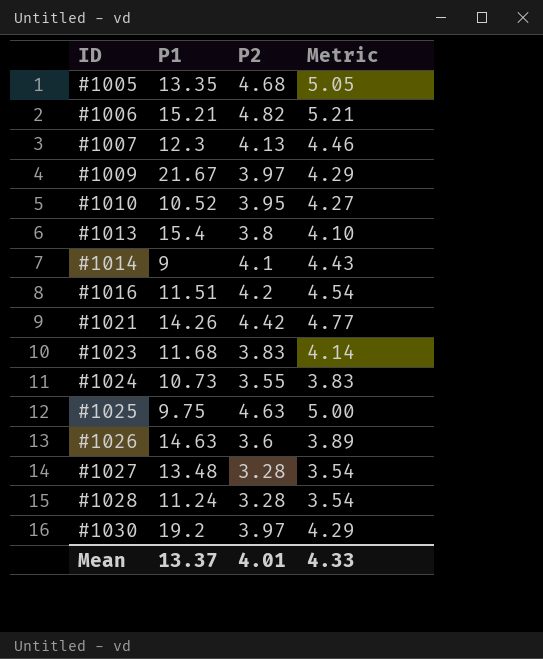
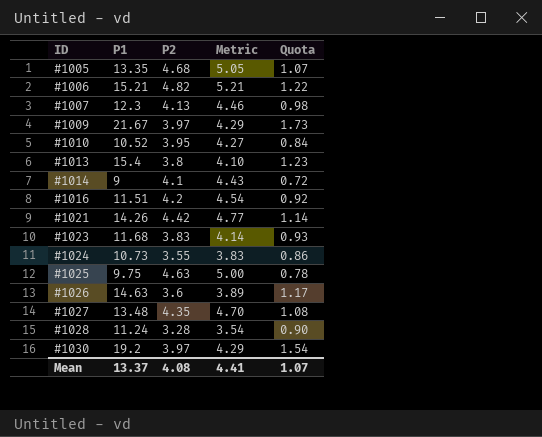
column Quota | formula: none -> [P1] * 0.08
#1027 | P2: 3.28 -> 4.35
#1027 | Metric: 3.54 -> 4.70
Mean | P2: 4.01 -> 4.08
Mean | Metric: 4.33 -> 4.41

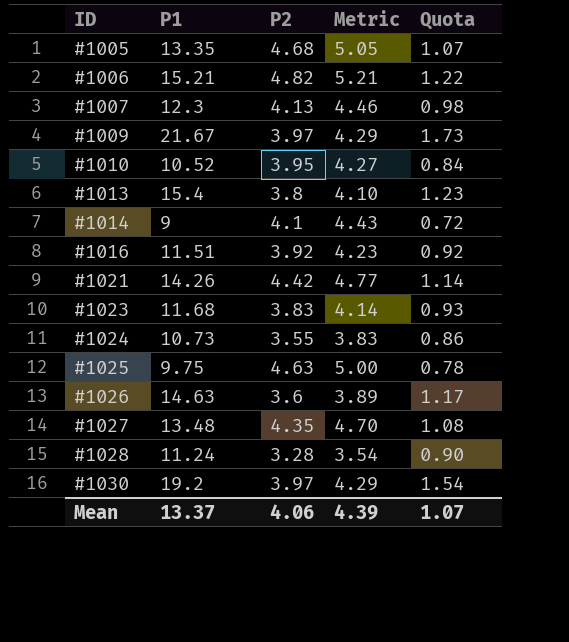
#1016 | P2: 4.2 -> 3.92
#1016 | Metric: 4.54 -> 4.23
Mean | P2: 4.08 -> 4.06
Mean | Metric: 4.41 -> 4.39

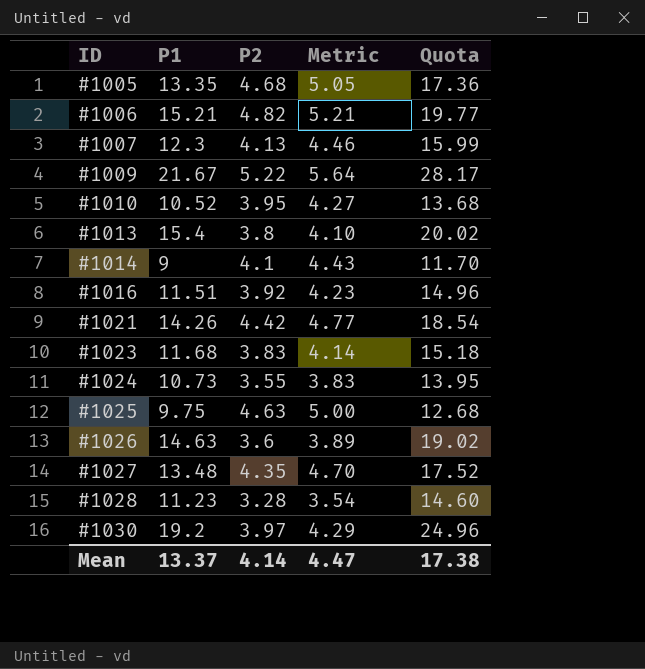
column Quota | formula: [P1] * 0.08 -> [P1] * 1.3
#1009 | P2: 3.97 -> 5.22
#1009 | Metric: 4.29 -> 5.64
#1028 | P1: 11.24 -> 11.23
Mean | P2: 4.06 -> 4.14
Mean | Metric: 4.39 -> 4.47
Mean | Quota: 1.07 -> 17.38

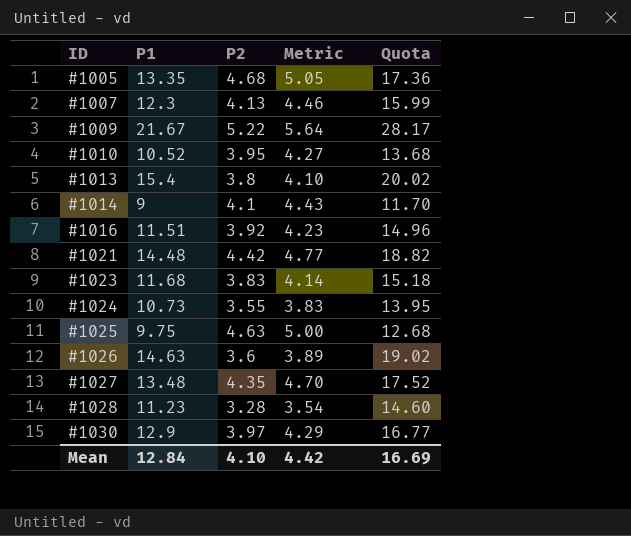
row #1006: 15.21 | 4.82 | 5.21 | 19.77 -> none
#1021 | P1: 14.26 -> 14.48
#1021 | Quota: 18.54 -> 18.82
#1030 | P1: 19.2 -> 12.9
#1030 | Quota: 24.96 -> 16.77
Mean | P1: 13.37 -> 12.84
Mean | P2: 4.14 -> 4.10
Mean | Metric: 4.47 -> 4.42
Mean | Quota: 17.38 -> 16.69

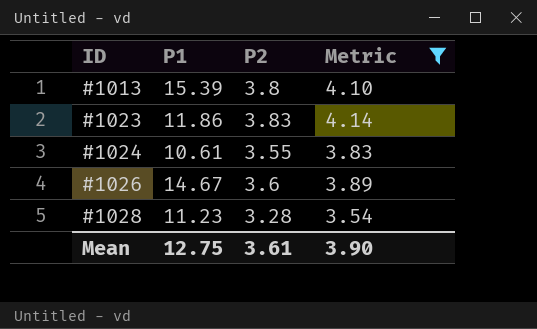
filter: none -> Metric <= 4.14
column Quota | formula: [P1] * 1.3 -> none
#1013 | P1: 15.4 -> 15.39
#1023 | P1: 11.68 -> 11.86
#1024 | P1: 10.73 -> 10.61
#1026 | P1: 14.63 -> 14.67
Mean | P1: 12.84 -> 12.75
Mean | P2: 4.10 -> 3.61
Mean | Metric: 4.42 -> 3.90

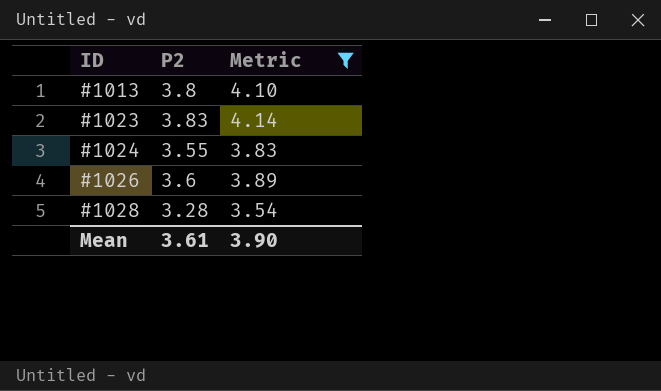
column P1 | position: 2 -> none

